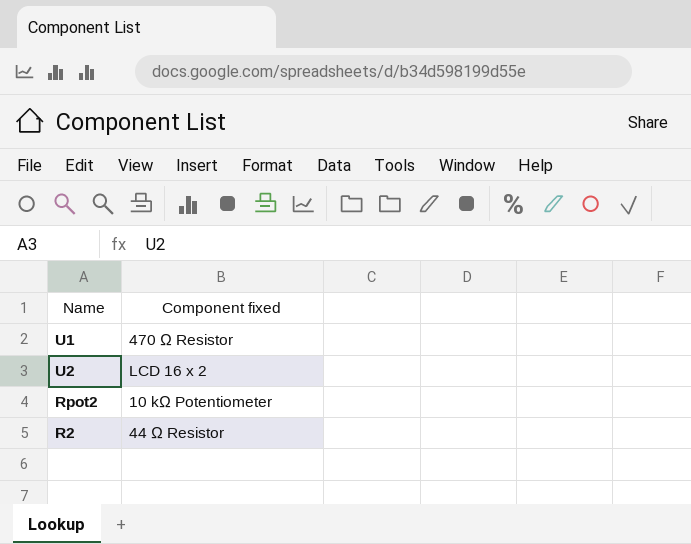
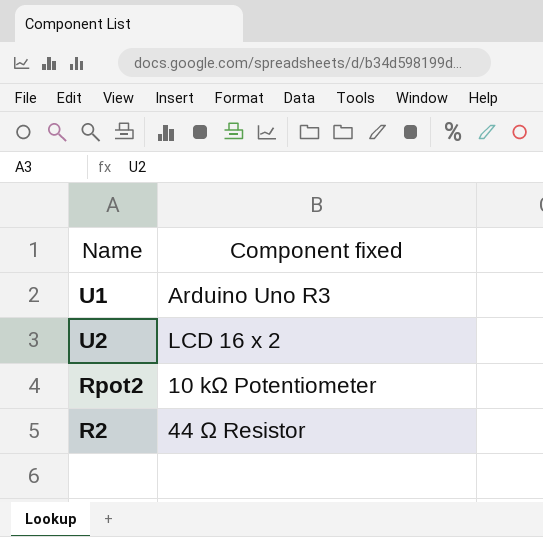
U1 | Component fixed: 470 Ω Resistor -> Arduino Uno R3

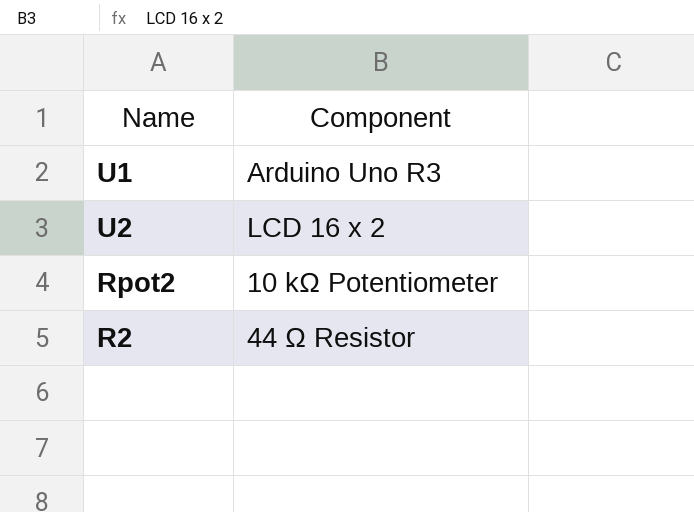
column name: Component fixed -> Component

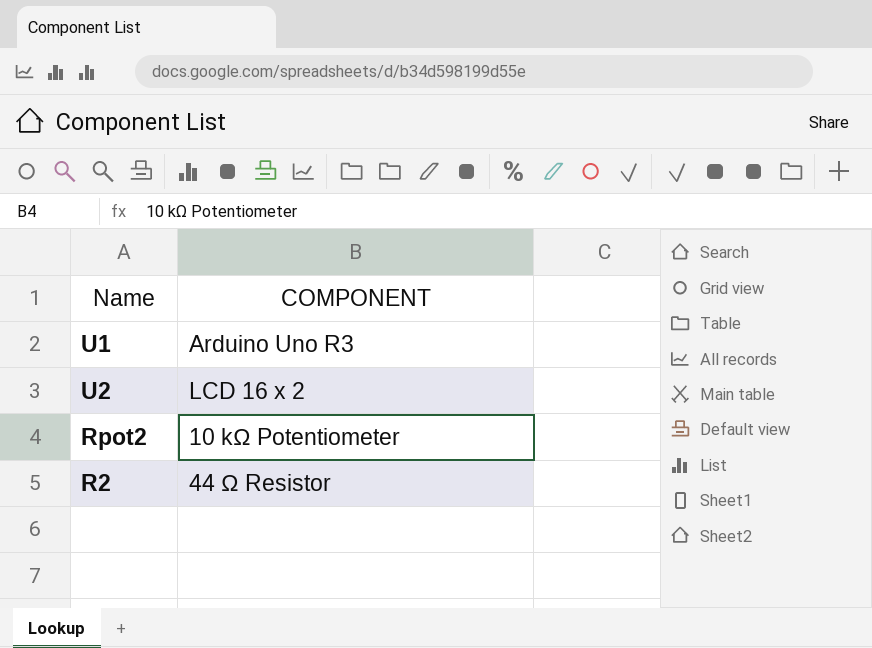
column name: Component -> COMPONENT

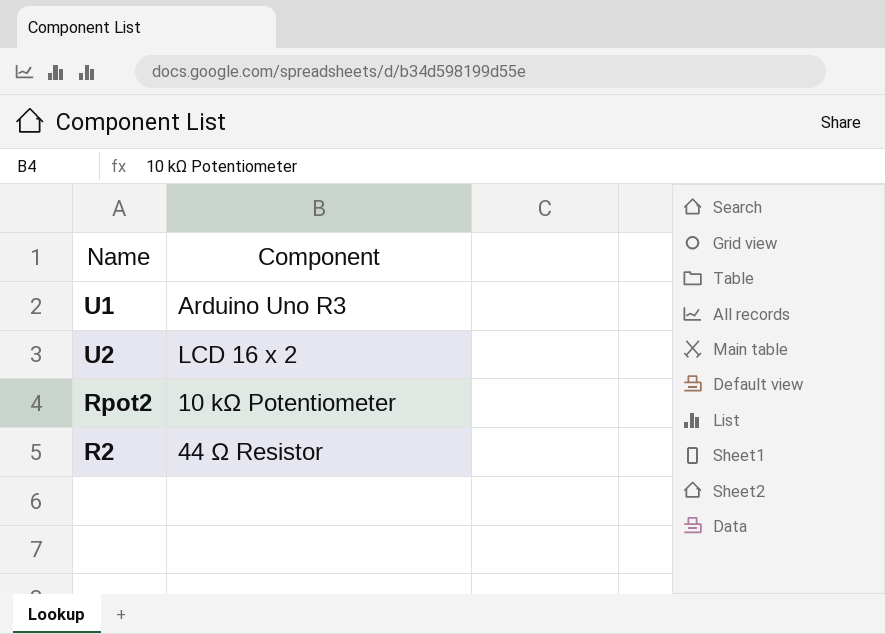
column name: COMPONENT -> Component

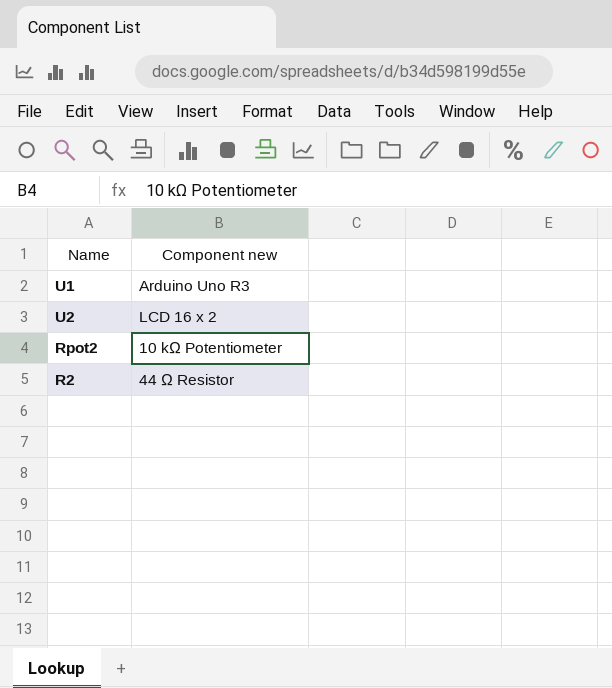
column name: Component -> Component new

